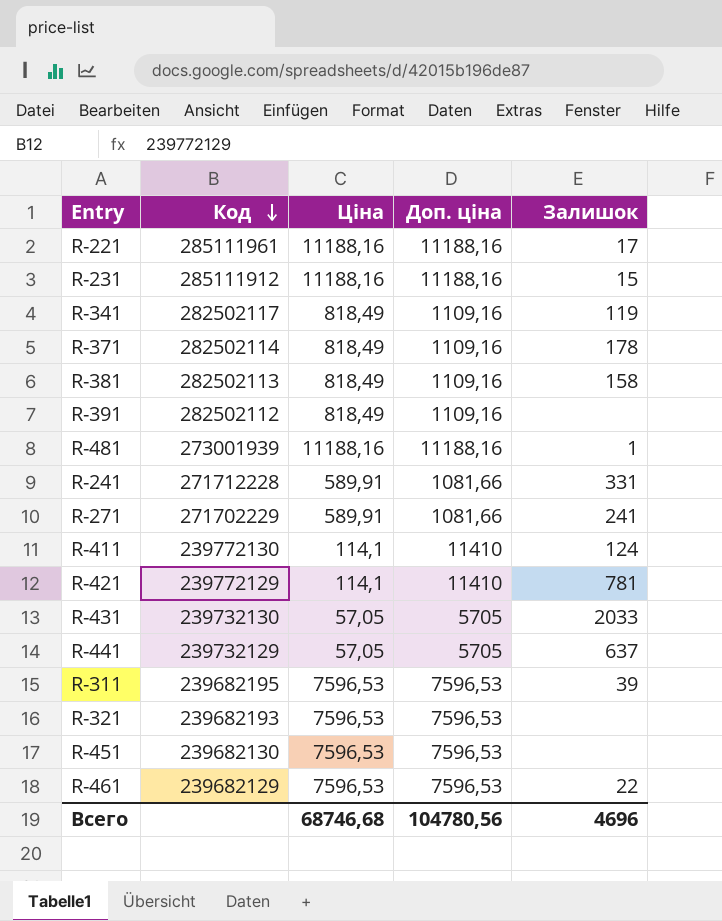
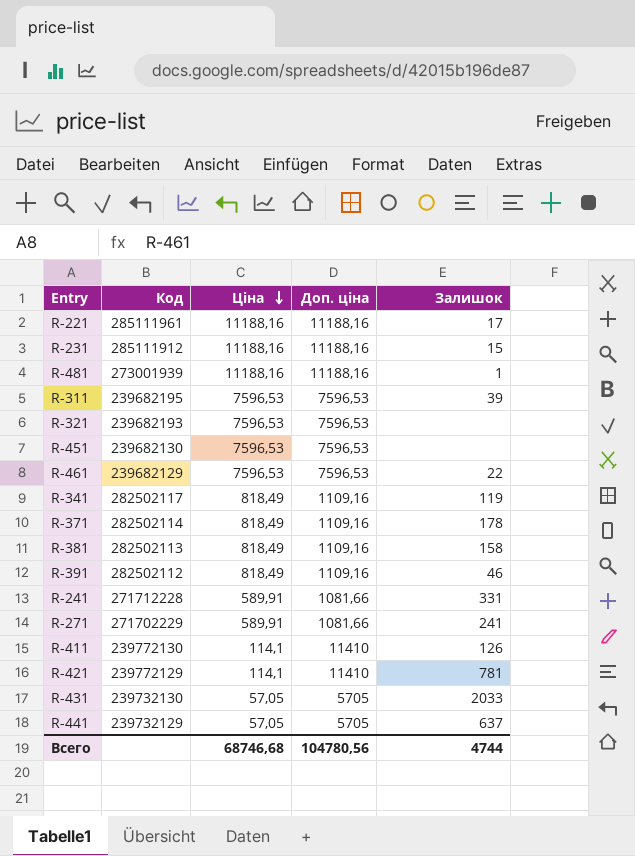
row order: Код descending -> Ціна descending
R-391 | Залишок: none -> 46
R-411 | Залишок: 124 -> 126
Всего | Залишок: 4696 -> 4744

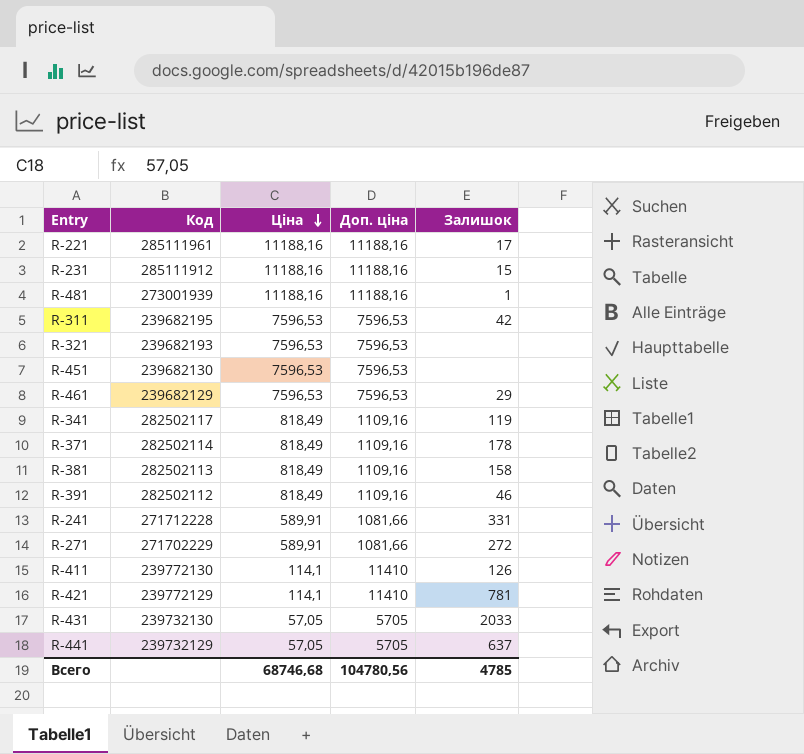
R-311 | Залишок: 39 -> 42
R-461 | Залишок: 22 -> 29
R-271 | Залишок: 241 -> 272
Всего | Залишок: 4744 -> 4785

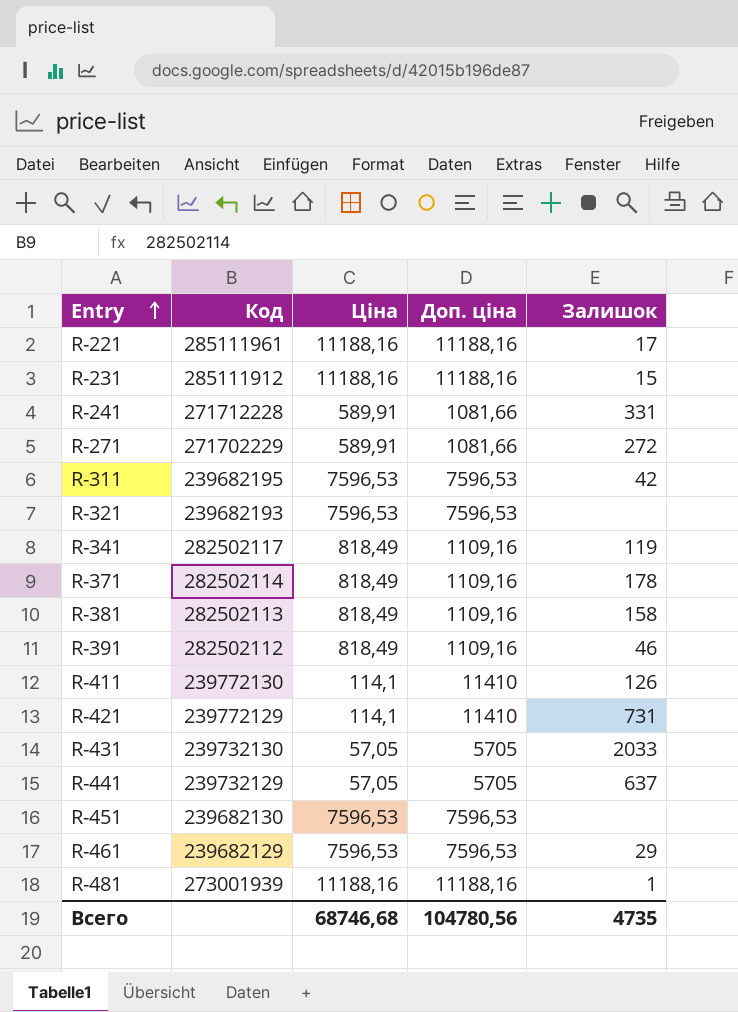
row order: Ціна descending -> Entry ascending
R-421 | Залишок: 781 -> 731
Всего | Залишок: 4785 -> 4735

